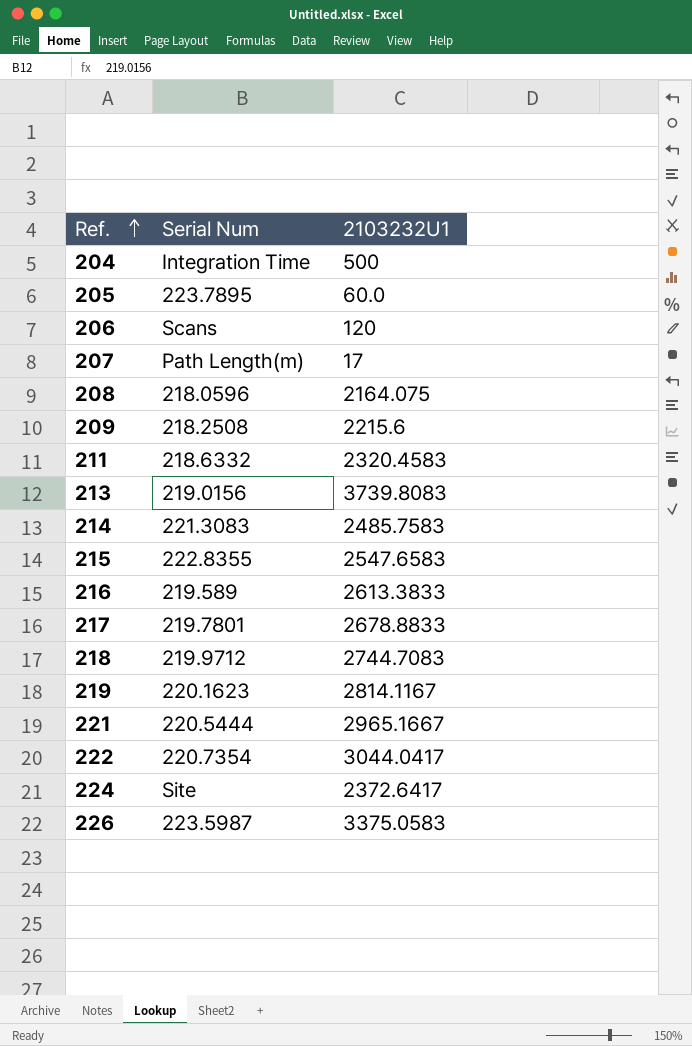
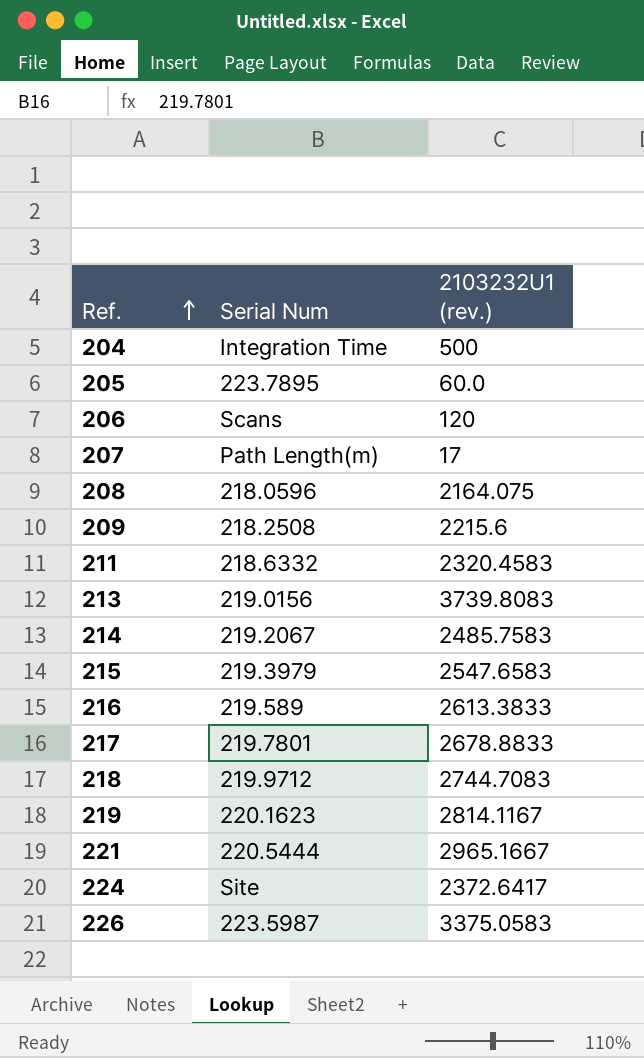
column name: 2103232U1 -> 2103232U1 (rev.)
row 222: 220.7354 | 3044.0417 -> none
214 | Serial Num: 221.3083 -> 219.2067
215 | Serial Num: 222.8355 -> 219.3979

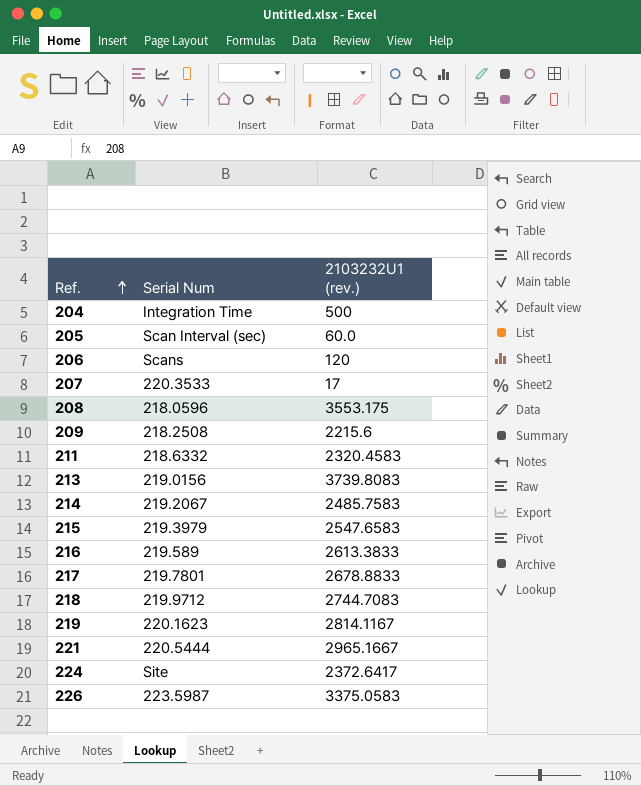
205 | Serial Num: 223.7895 -> Scan Interval (sec)
207 | Serial Num: Path Length(m) -> 220.3533
208 | 2103232U1 (rev.): 2164.075 -> 3553.175

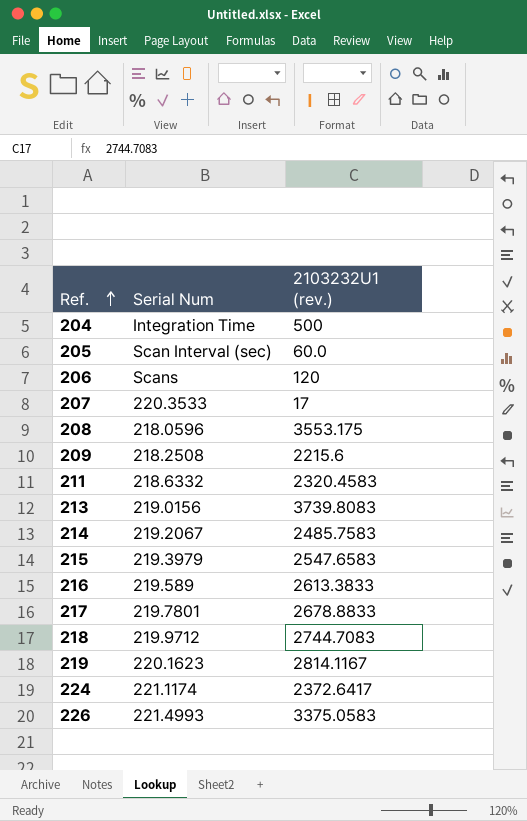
row 221: 220.5444 | 2965.1667 -> none
224 | Serial Num: Site -> 221.1174
226 | Serial Num: 223.5987 -> 221.4993

